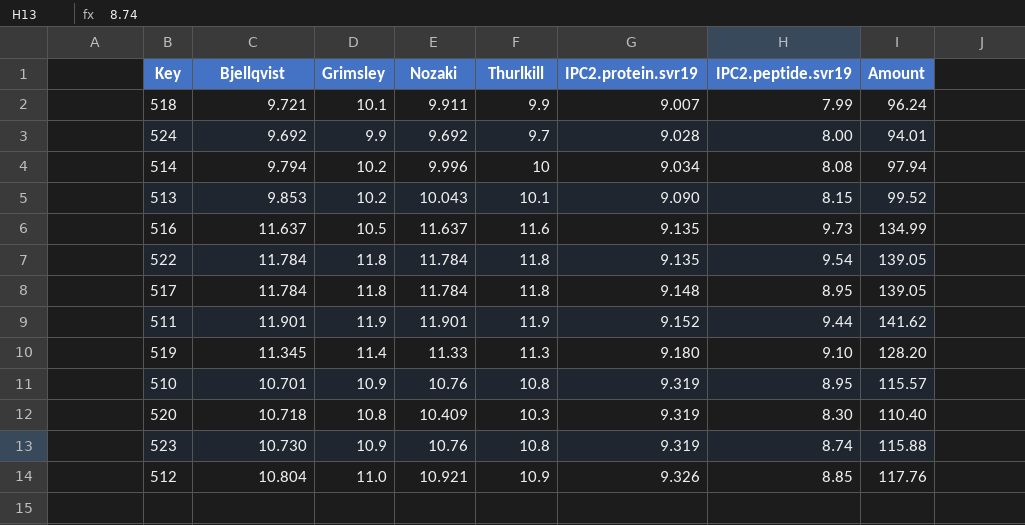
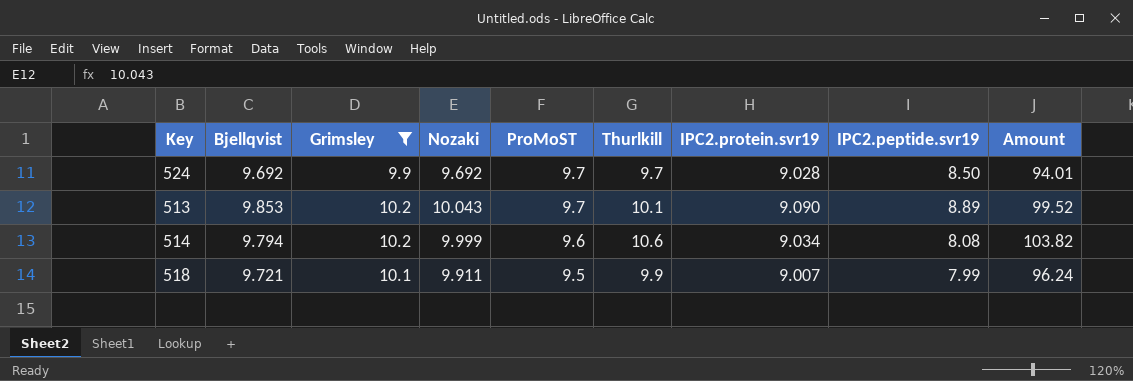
filter: none -> Grimsley <= 10.2
row order: IPC2.protein.svr19 ascending -> ProMoST descending
column ProMoST | position: none -> 5
524 | IPC2.peptide.svr19: 8.00 -> 8.50
513 | IPC2.peptide.svr19: 8.15 -> 8.89
514 | Nozaki: 9.996 -> 9.999
514 | Thurlkill: 10 -> 10.6
514 | Amount: 97.94 -> 103.82

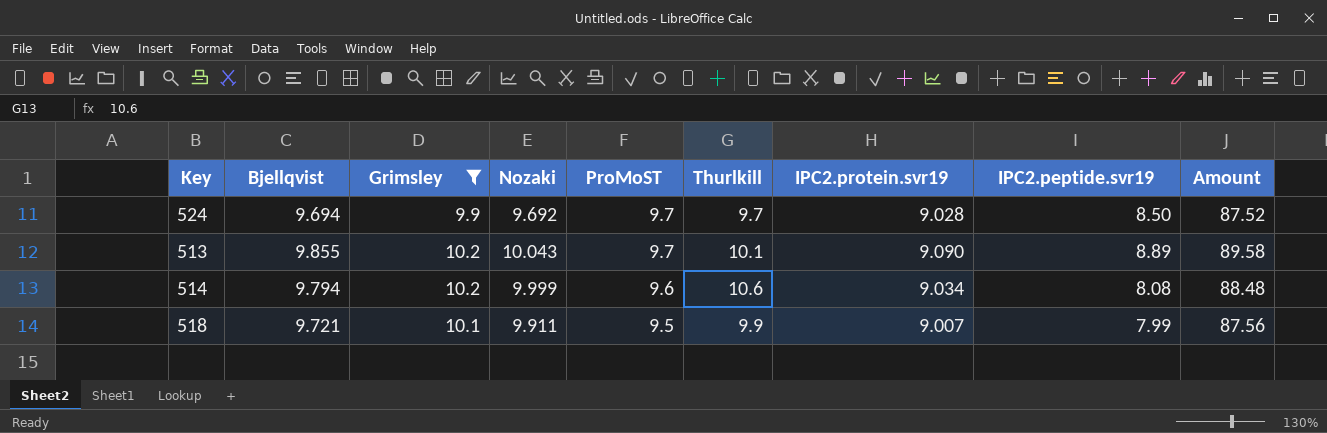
column Amount | formula: [Bjellqvist] * [Thurlkill] -> [Bjellqvist] * [IPC2.protein.svr19]
524 | Bjellqvist: 9.692 -> 9.694
513 | Bjellqvist: 9.853 -> 9.855

